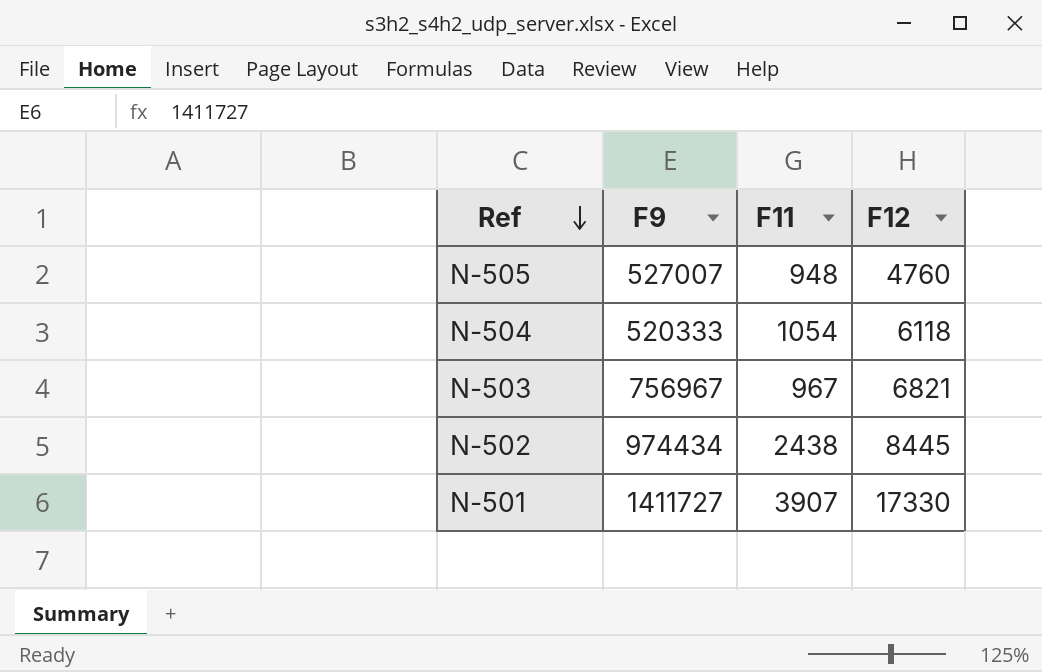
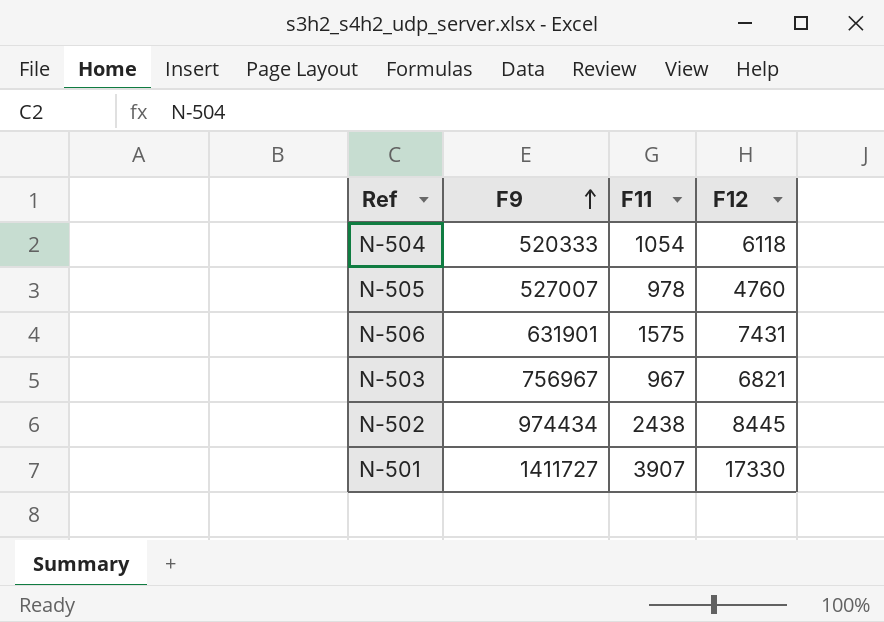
row order: Ref descending -> F9 ascending
N-505 | F11: 948 -> 978
row N-506: none -> 631901 | 1575 | 7431

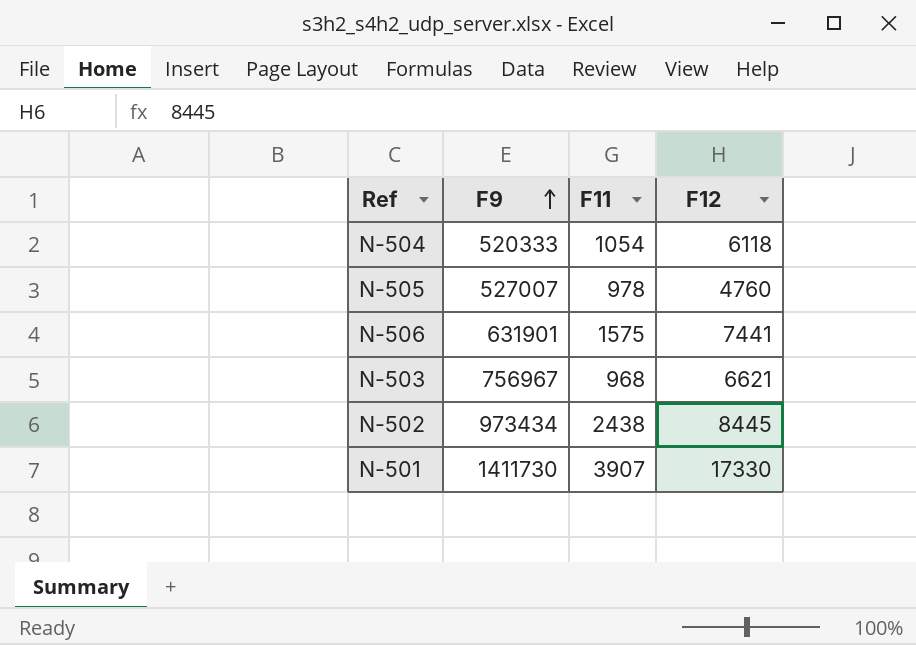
N-506 | F12: 7431 -> 7441
N-503 | F11: 967 -> 968
N-503 | F12: 6821 -> 6621
N-502 | F9: 974434 -> 973434
N-501 | F9: 1411727 -> 1411730

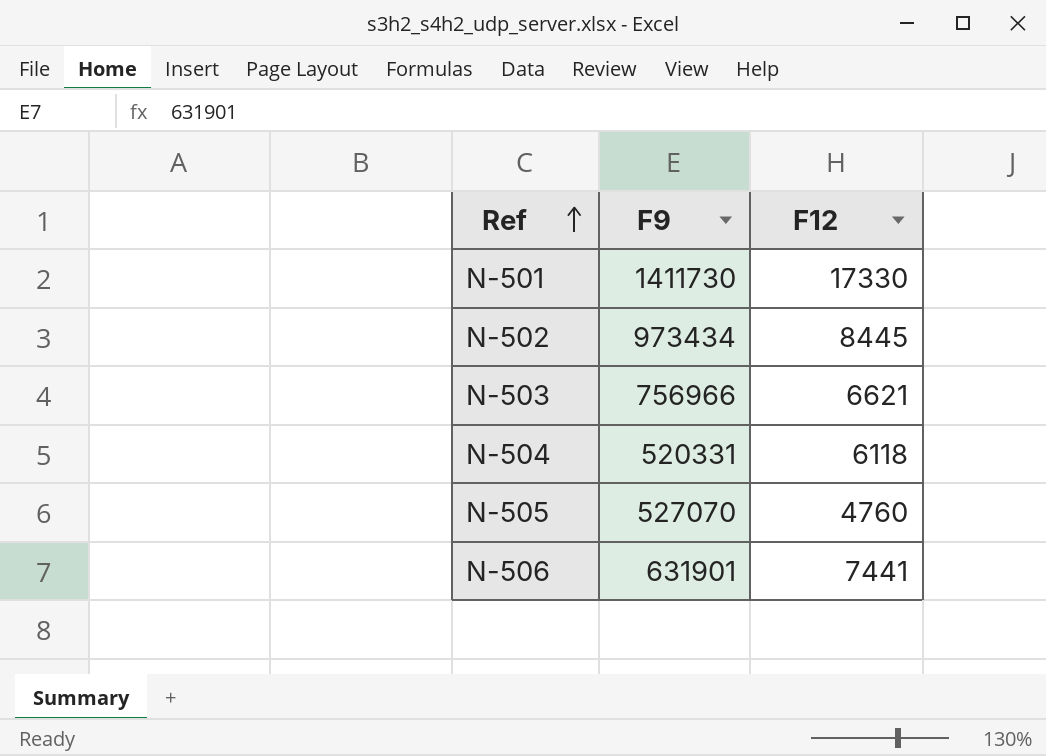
row order: F9 ascending -> Ref ascending
column F11 | position: 3 -> none
N-503 | F9: 756967 -> 756966
N-504 | F9: 520333 -> 520331
N-505 | F9: 527007 -> 527070

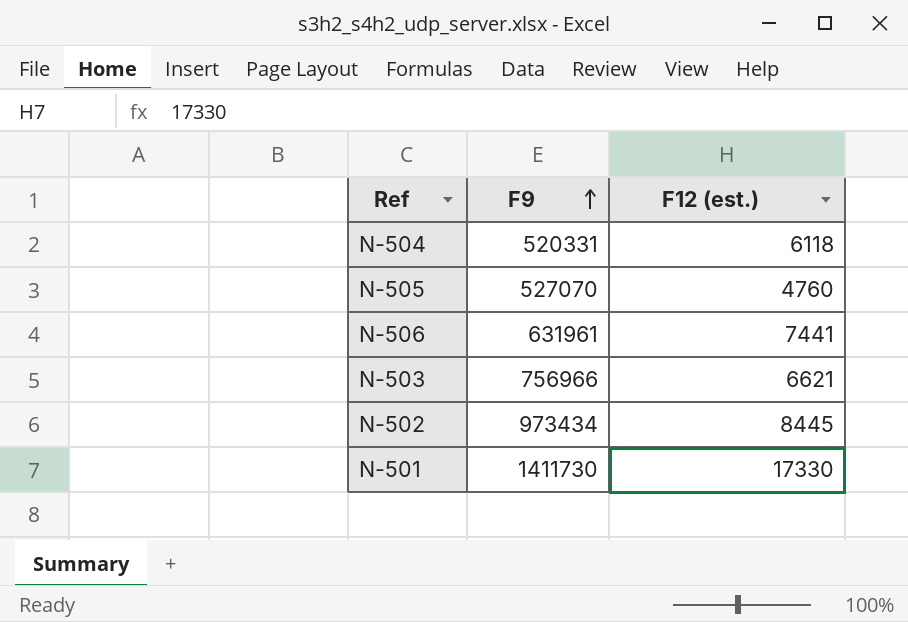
row order: Ref ascending -> F9 ascending
column name: F12 -> F12 (est.)
N-506 | F9: 631901 -> 631961

